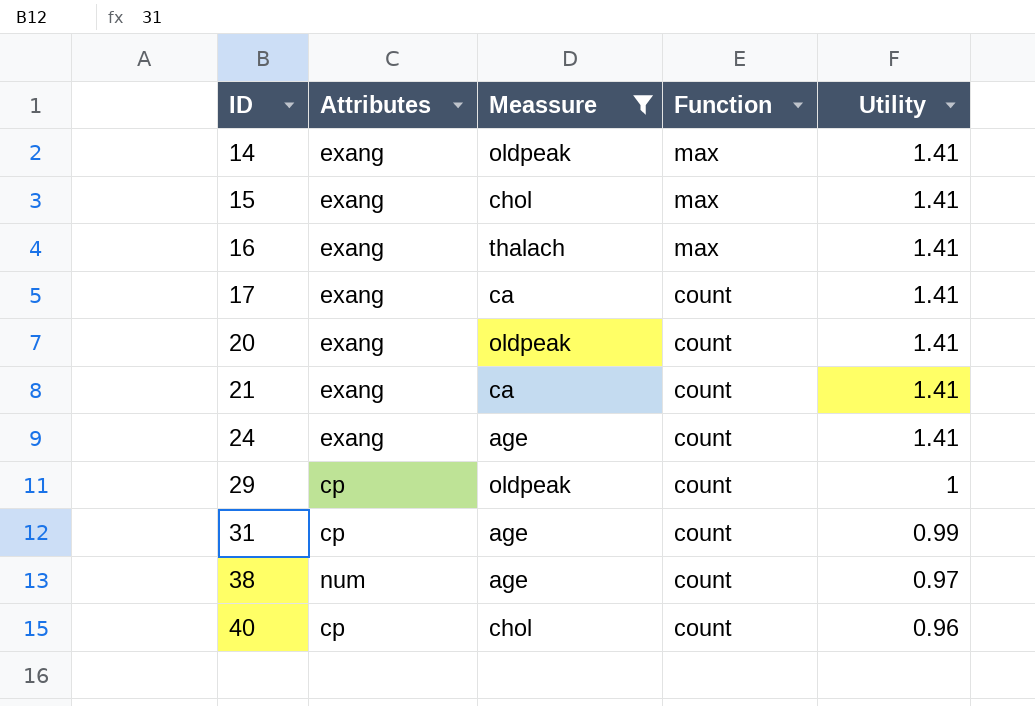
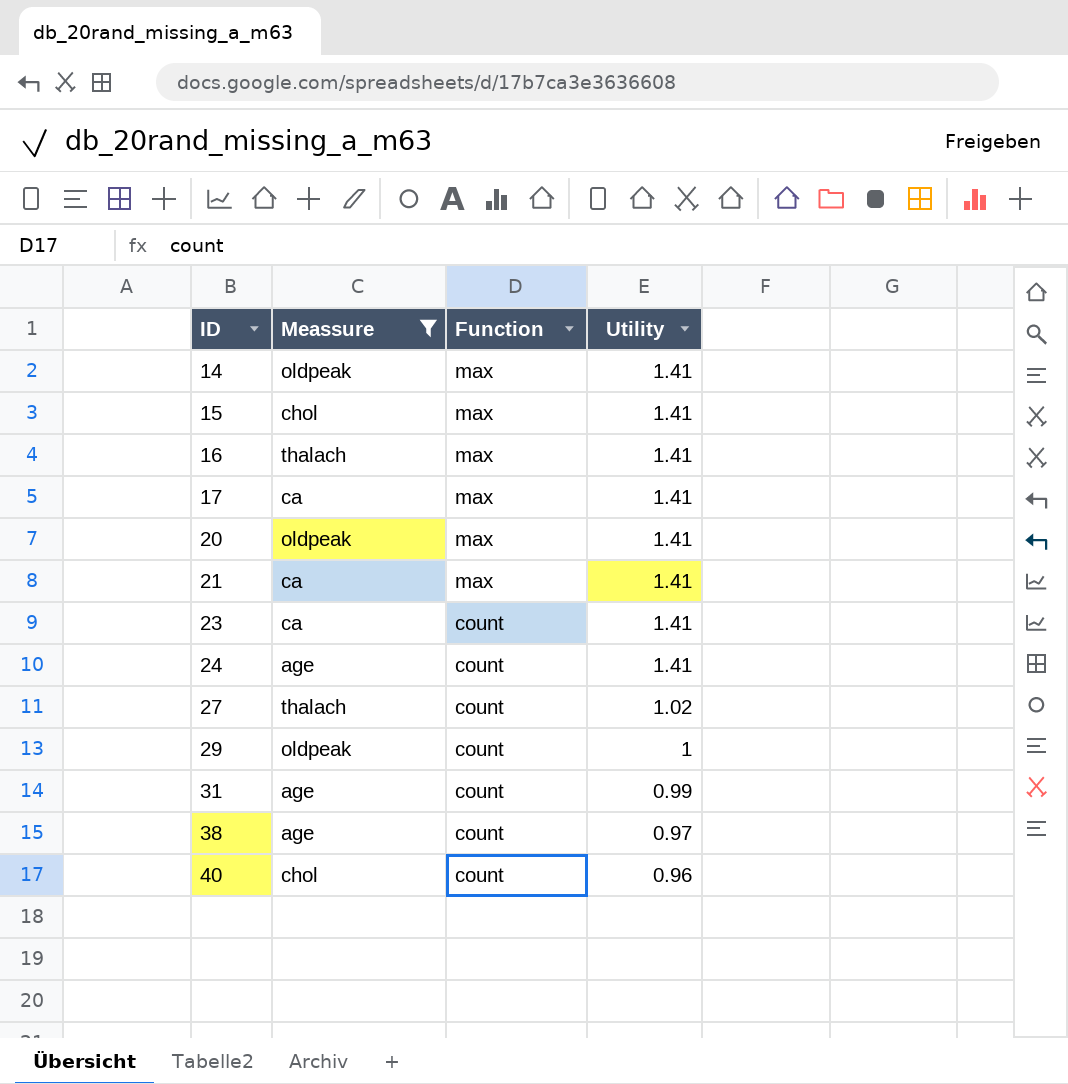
column Attributes | position: 2 -> none
17 | Function: count -> max
20 | Function: count -> max
21 | Function: count -> max
row 23: none -> ca | count | 1.41
row 27: none -> thalach | count | 1.02

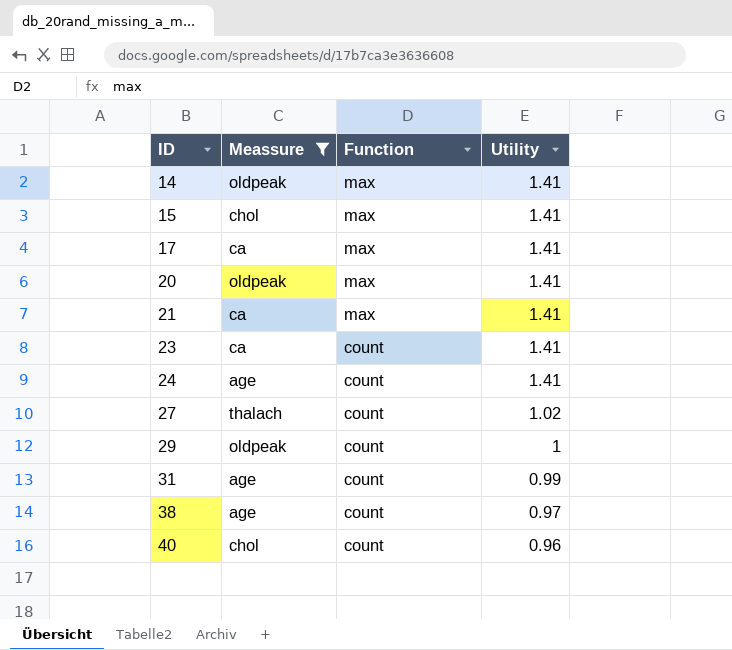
row 16: thalach | max | 1.41 -> none

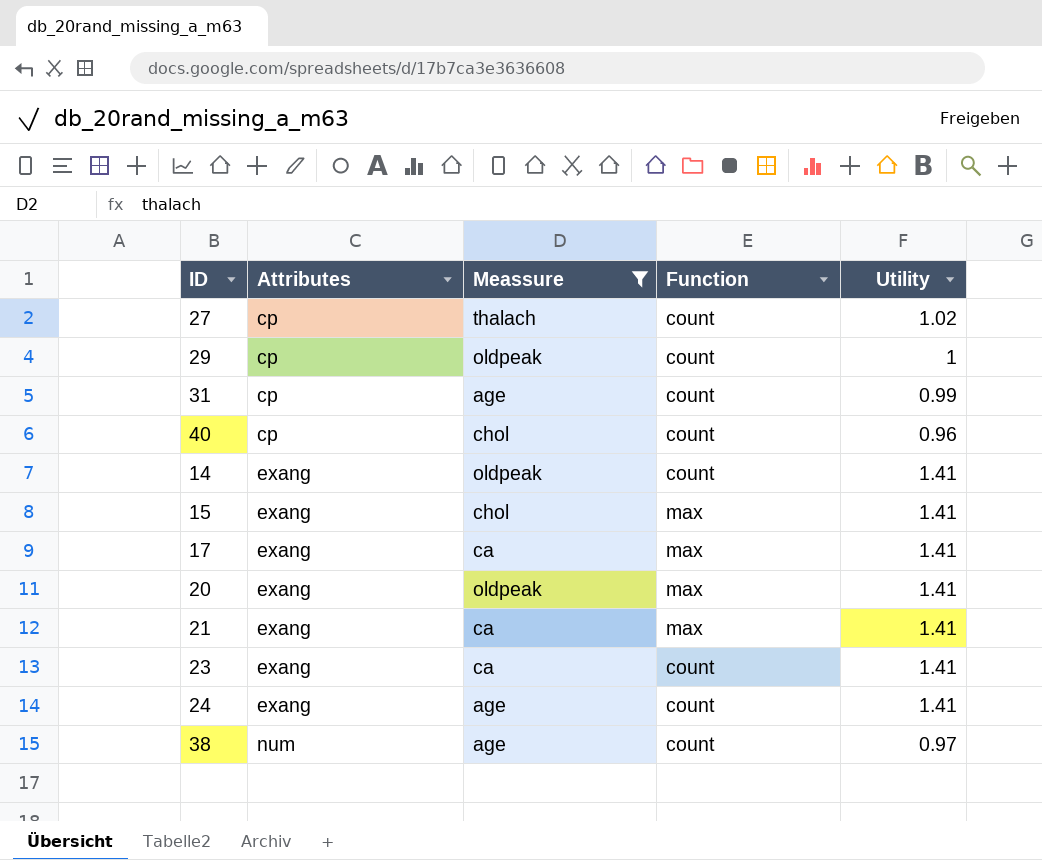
row order: ID ascending -> Attributes ascending
column Attributes | position: none -> 2
14 | Function: max -> count

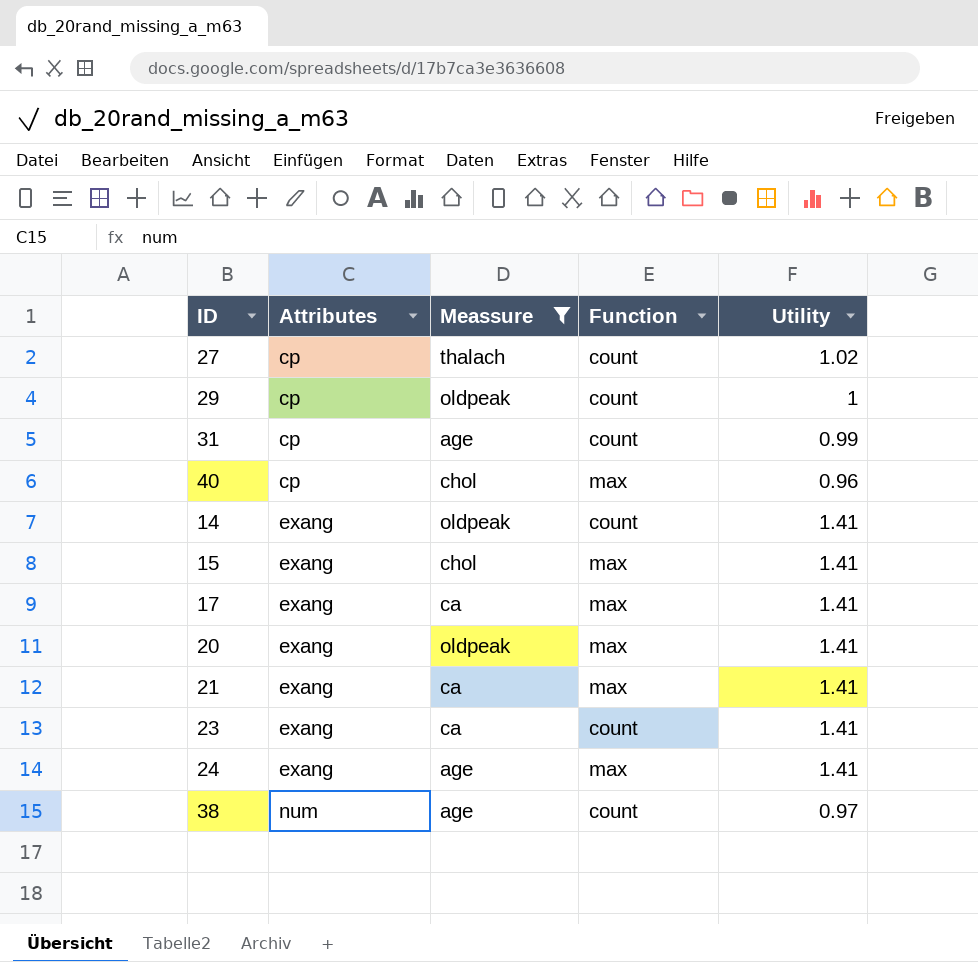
40 | Function: count -> max
24 | Function: count -> max

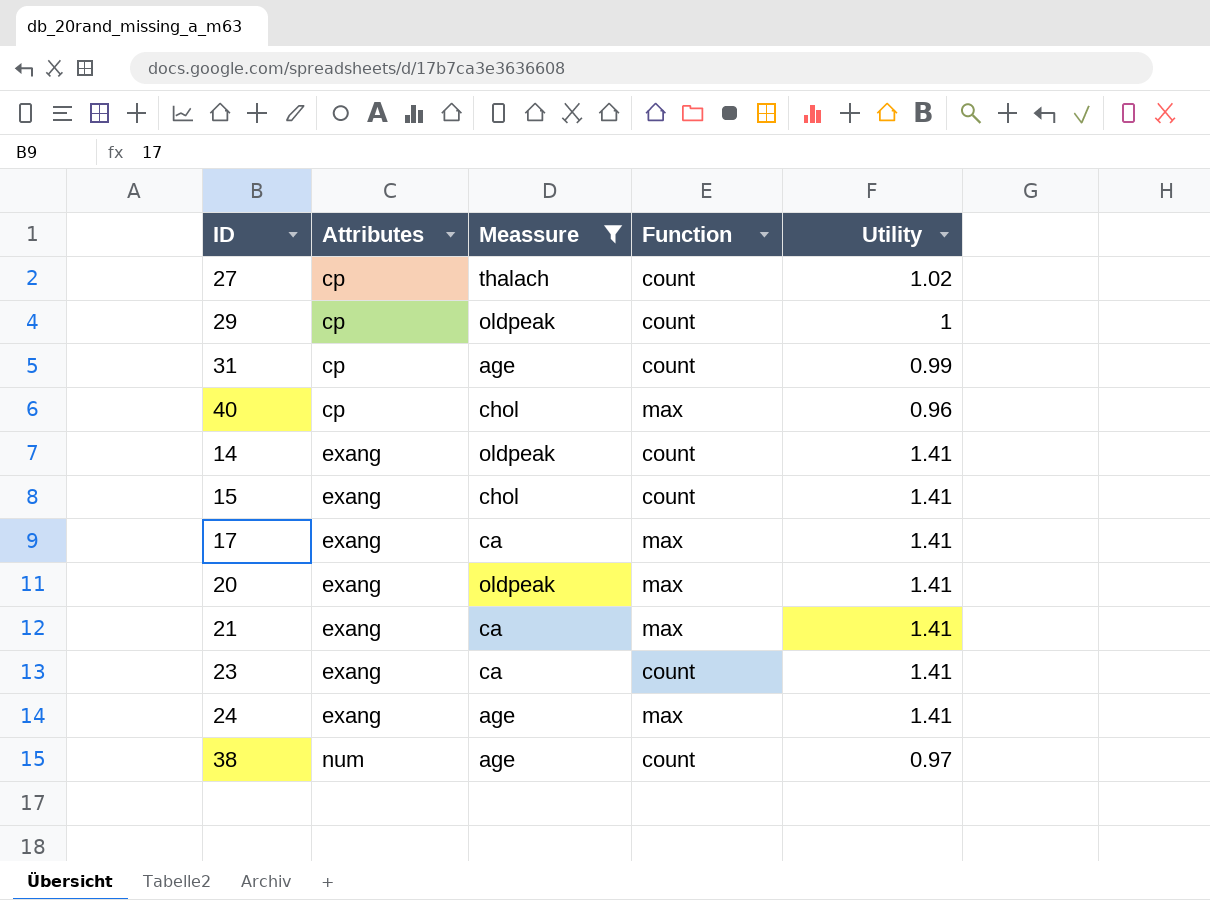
15 | Function: max -> count

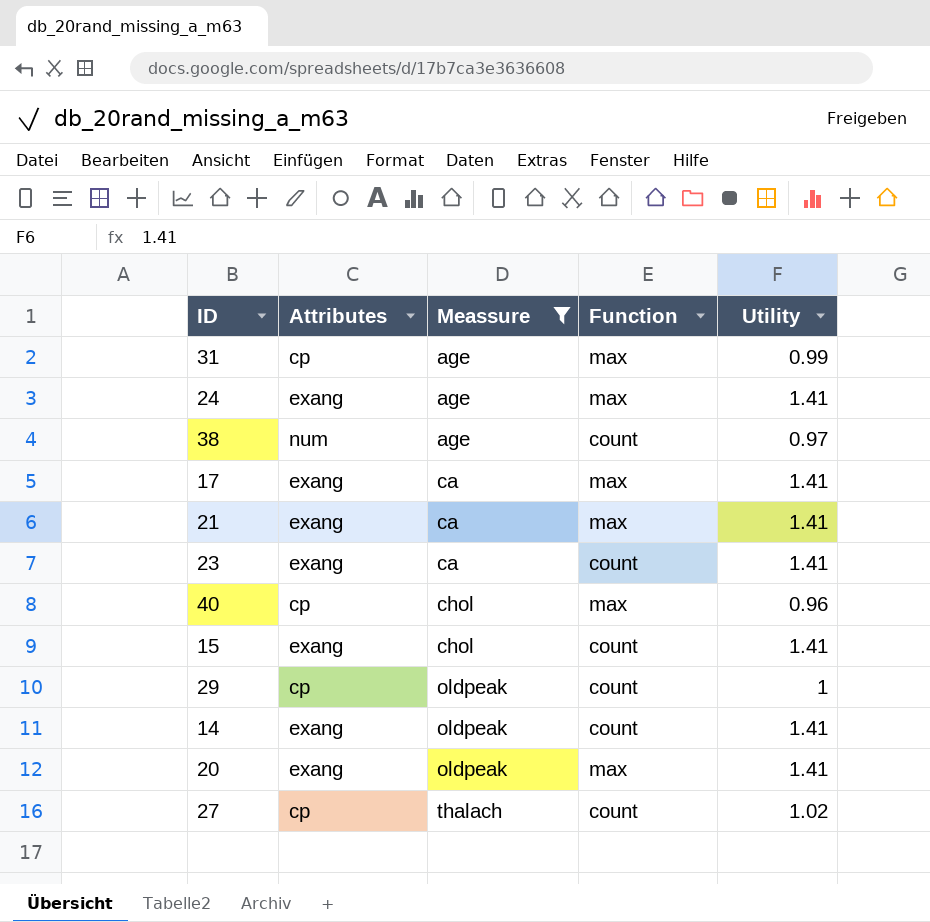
row order: Attributes ascending -> Meassure ascending
31 | Function: count -> max

